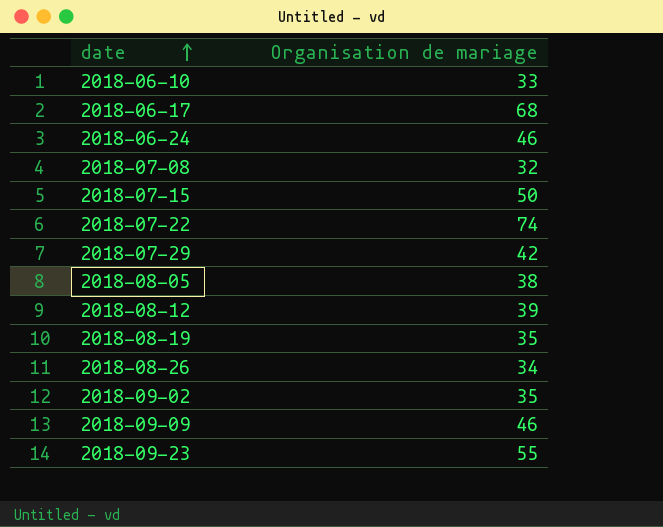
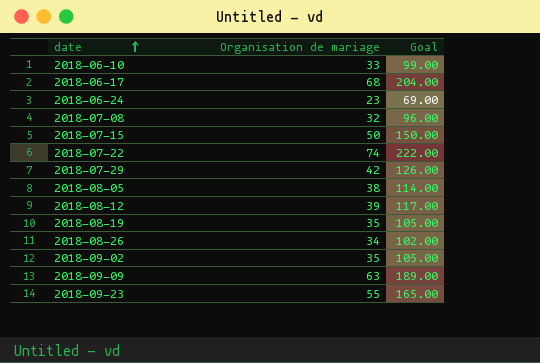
column Goal | formula: none -> [Organisation de mariage] * 3
2018-06-24 | Organisation de mariage: 46 -> 23
2018-09-09 | Organisation de mariage: 46 -> 63

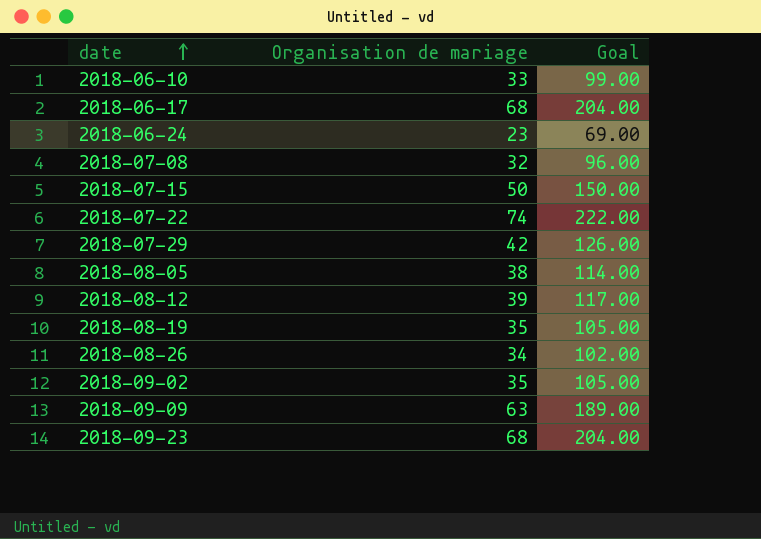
2018-09-23 | Organisation de mariage: 55 -> 68
2018-09-23 | Goal: 165.00 -> 204.00

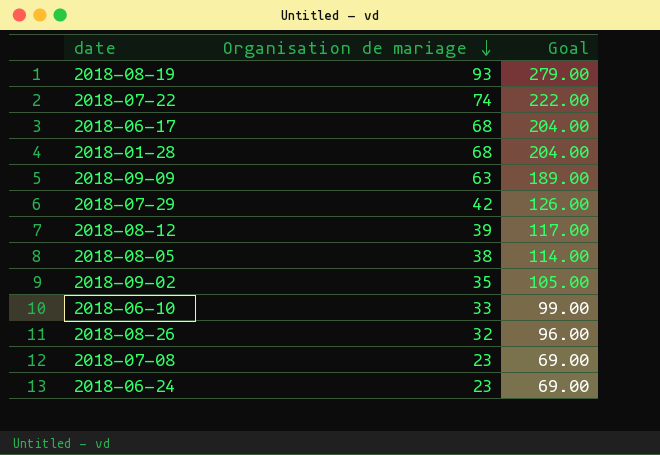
row order: date ascending -> Organisation de mariage descending
row 2018-07-15: 50 | 150.00 -> none
row 2018-09-23: 68 | 204.00 -> none
2018-08-19 | Organisation de mariage: 35 -> 93
2018-08-19 | Goal: 105.00 -> 279.00
row 2018-01-28: none -> 68 | 204.00
2018-08-26 | Organisation de mariage: 34 -> 32
2018-08-26 | Goal: 102.00 -> 96.00
2018-07-08 | Organisation de mariage: 32 -> 23
2018-07-08 | Goal: 96.00 -> 69.00

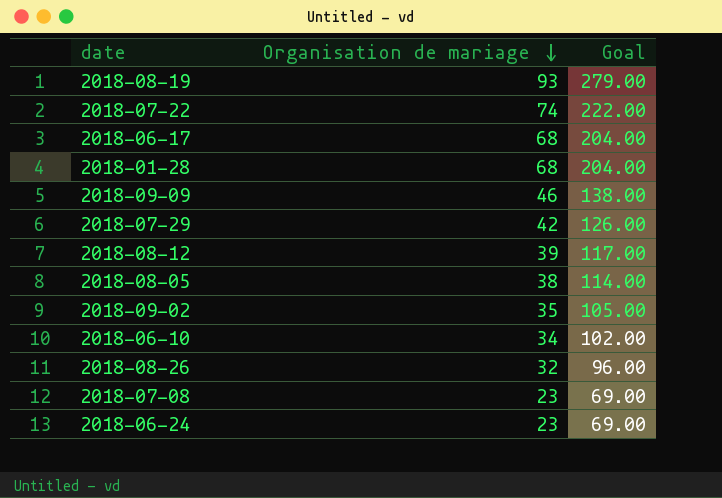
2018-09-09 | Organisation de mariage: 63 -> 46
2018-09-09 | Goal: 189.00 -> 138.00
2018-06-10 | Organisation de mariage: 33 -> 34
2018-06-10 | Goal: 99.00 -> 102.00

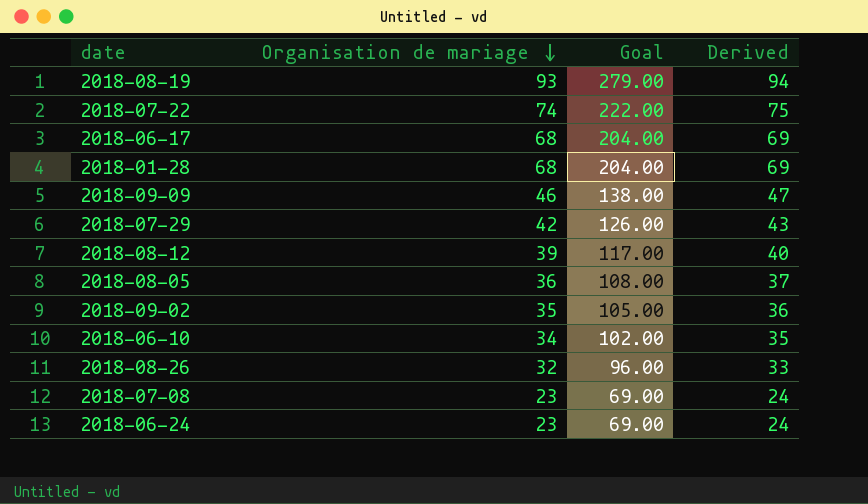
column Derived | formula: none -> [Organisation de mariage] + 1
2018-08-05 | Organisation de mariage: 38 -> 36
2018-08-05 | Goal: 114.00 -> 108.00

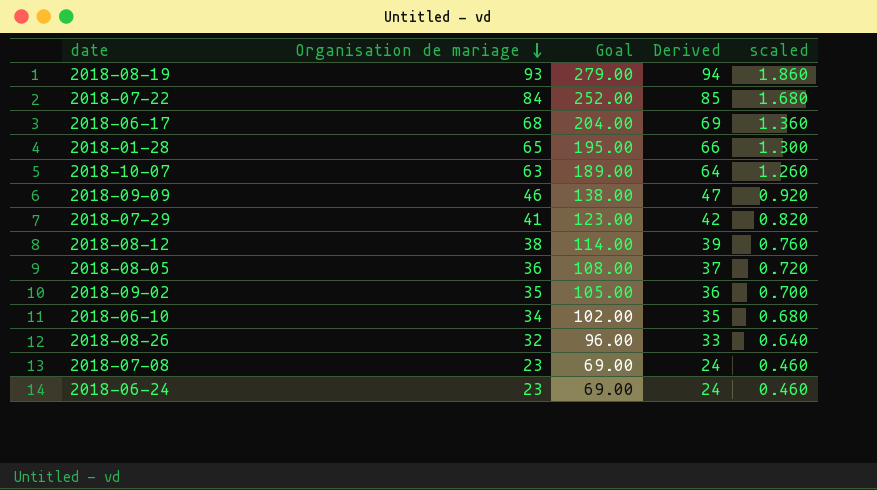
column scaled | formula: none -> [Organisation de mariage] * 0.02
2018-07-22 | Organisation de mariage: 74 -> 84
2018-07-22 | Goal: 222.00 -> 252.00
2018-07-22 | Derived: 75 -> 85
2018-01-28 | Organisation de mariage: 68 -> 65
2018-01-28 | Goal: 204.00 -> 195.00
2018-01-28 | Derived: 69 -> 66
row 2018-10-07: none -> 63 | 189.00 | 64 | 1.260
2018-07-29 | Organisation de mariage: 42 -> 41
2018-07-29 | Goal: 126.00 -> 123.00
2018-07-29 | Derived: 43 -> 42
2018-08-12 | Organisation de mariage: 39 -> 38
2018-08-12 | Goal: 117.00 -> 114.00
2018-08-12 | Derived: 40 -> 39

